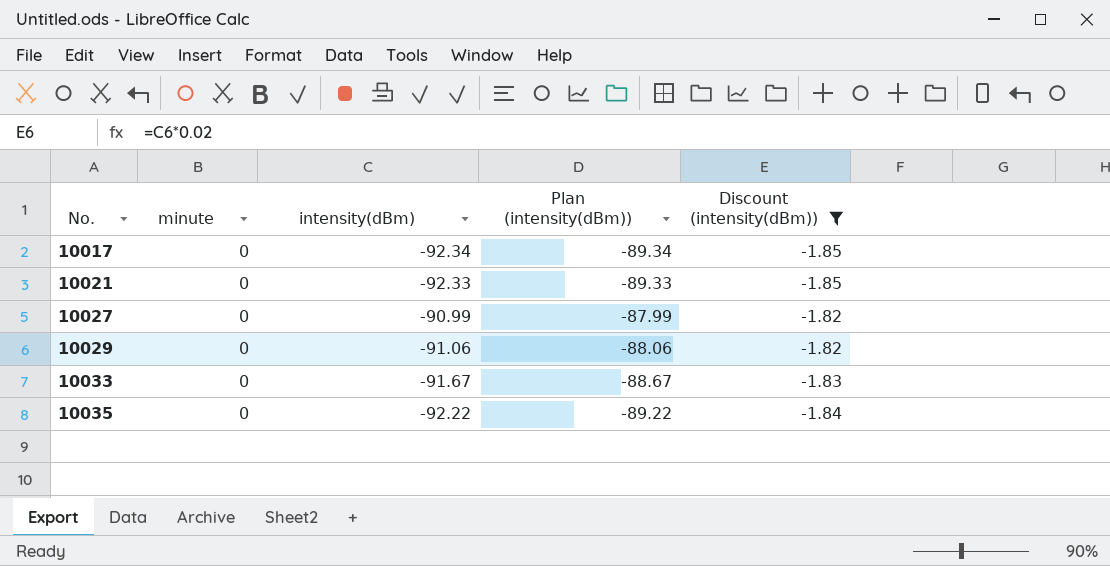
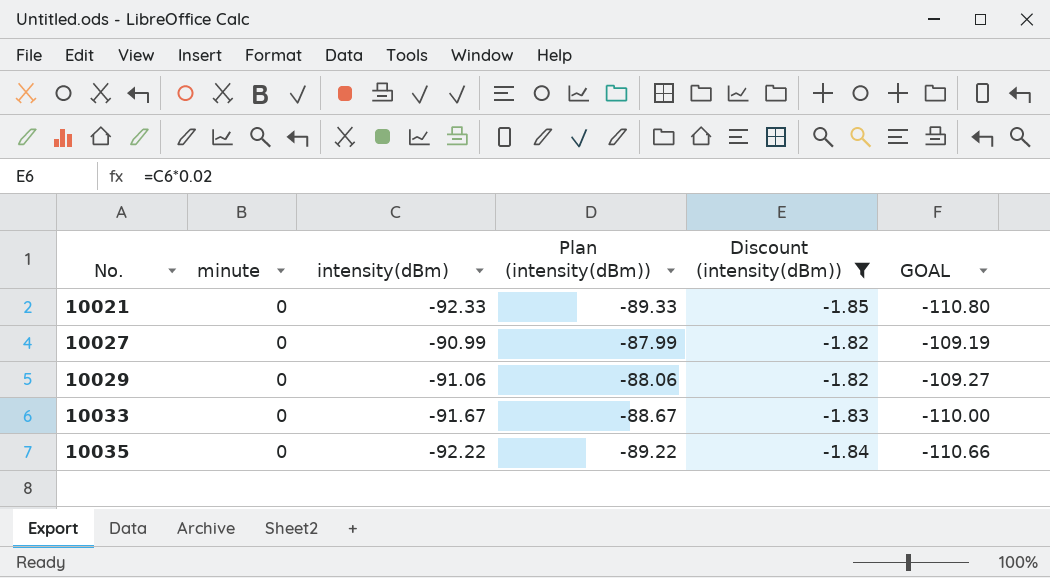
column GOAL | formula: none -> [intensity(dBm)] * 1.2
row 10017: 0 | -92.34 | -89.34 | -1.85 -> none

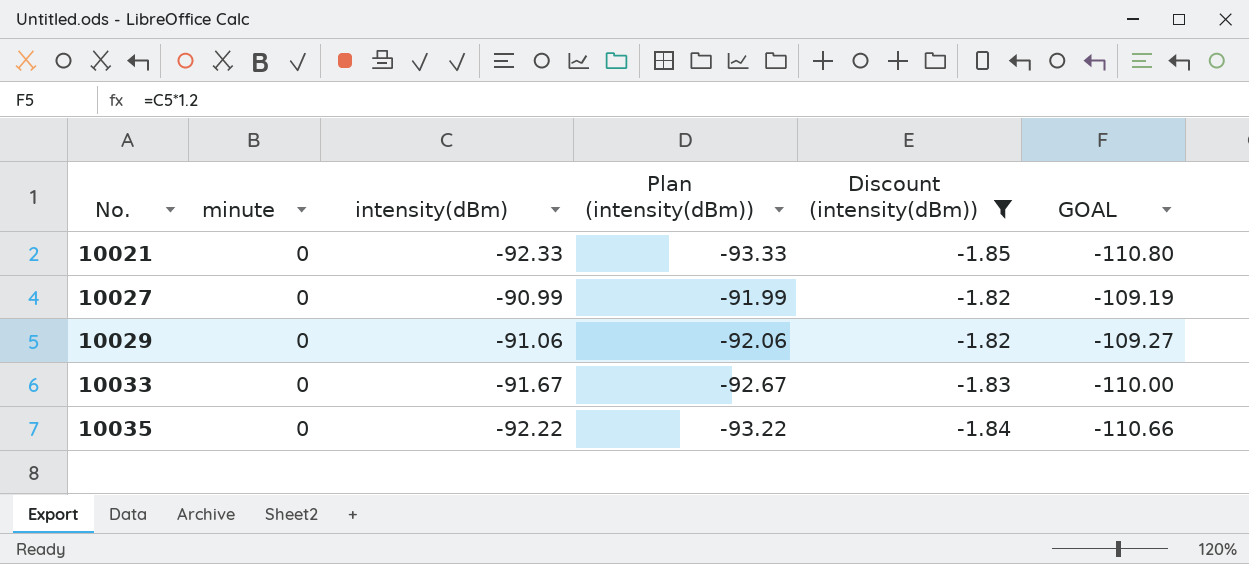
column Plan (intensity(dBm)) | formula: [intensity(dBm)] + 3 -> [intensity(dBm)] - 1

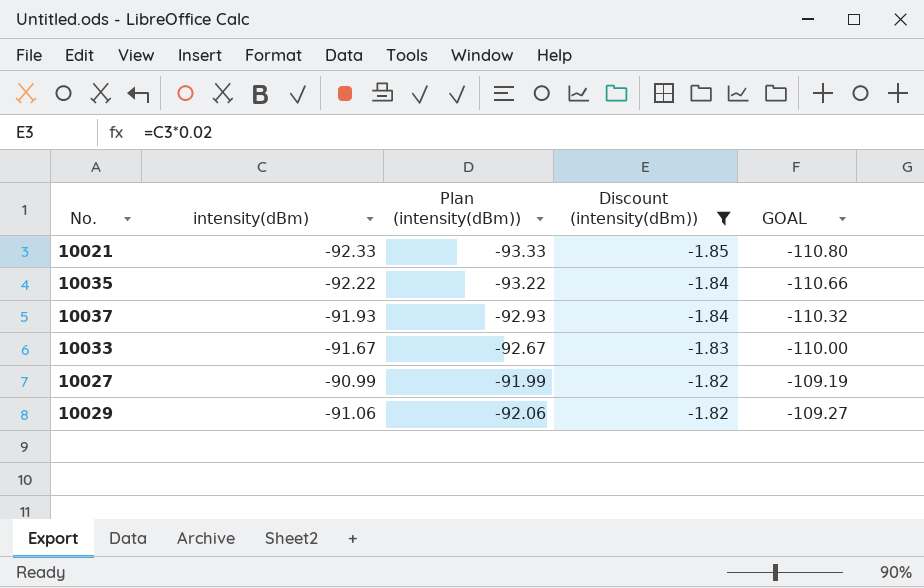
row order: No. ascending -> Discount (intensity(dBm)) ascending
column minute | position: 2 -> none
row 10037: none -> -91.93 | -92.93 | -1.84 | -110.32

